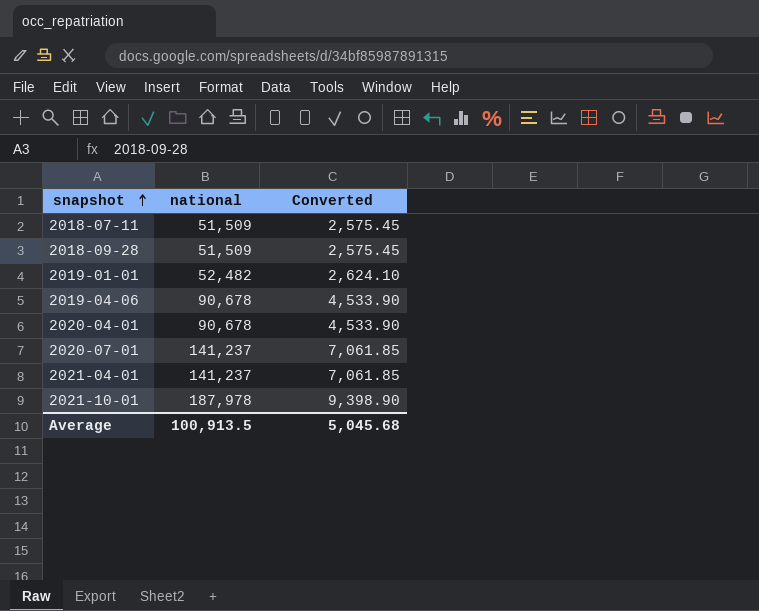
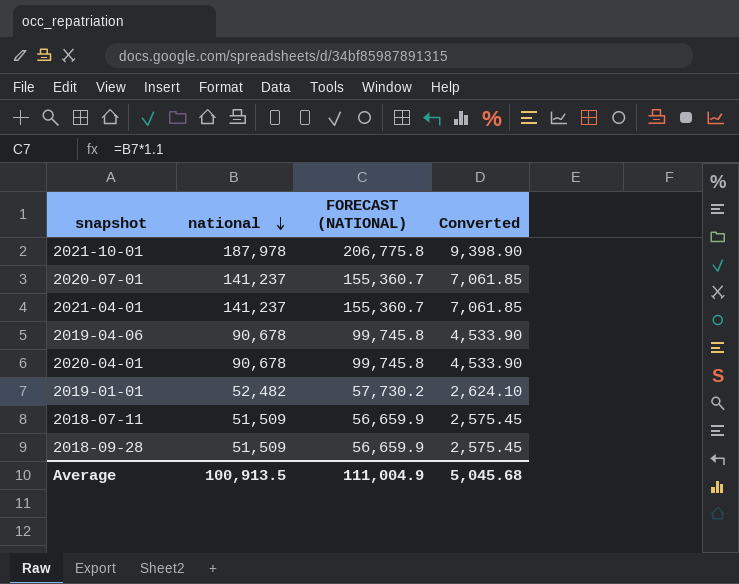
row order: snapshot ascending -> national descending
column FORECAST (NATIONAL) | formula: none -> [national] * 1.1

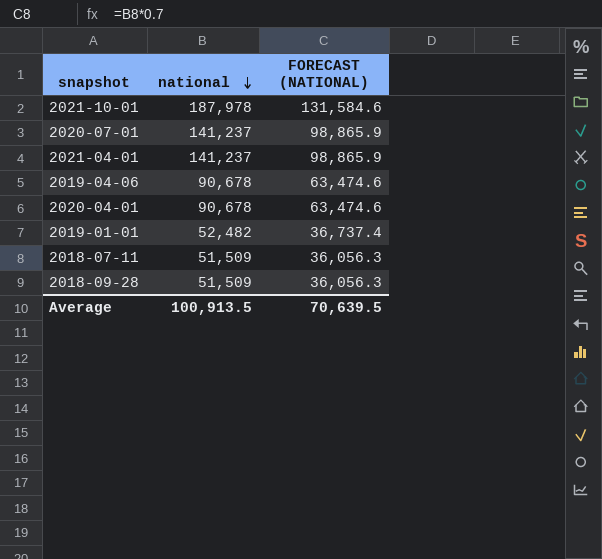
column Converted | formula: [national] * 0.05 -> none
column FORECAST (NATIONAL) | formula: [national] * 1.1 -> [national] * 0.7
Average | FORECAST (NATIONAL): 111,004.9 -> 70,639.5

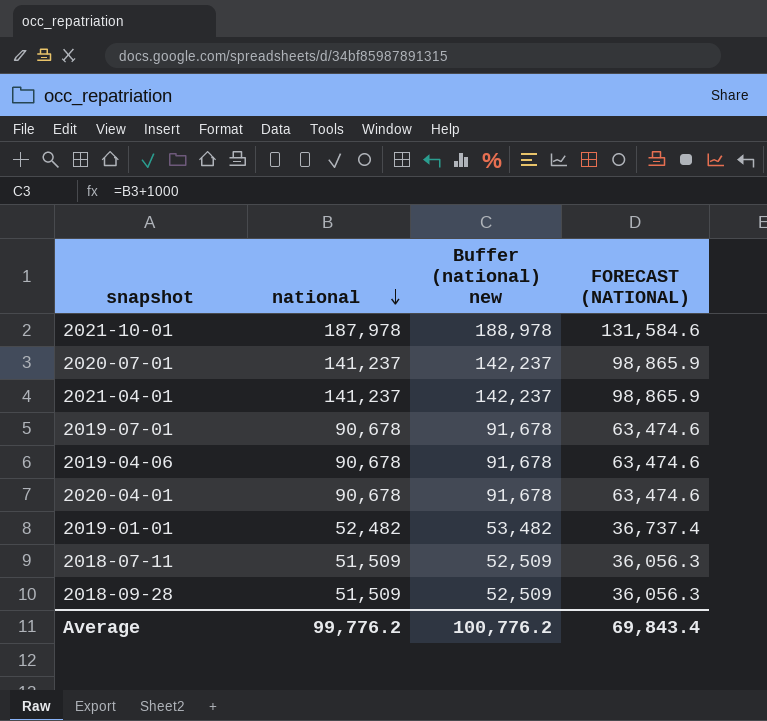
column Buffer (national) new | formula: none -> [national] + 1000
row 2019-07-01: none -> 90,678 | 91,678 | 63,474.6
Average | national: 100,913.5 -> 99,776.2
Average | FORECAST (NATIONAL): 70,639.5 -> 69,843.4

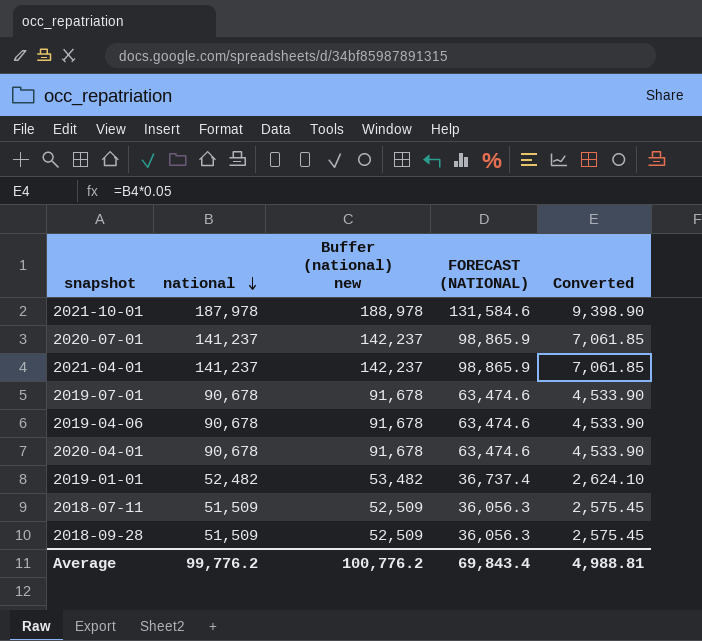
column Converted | formula: none -> [national] * 0.05

